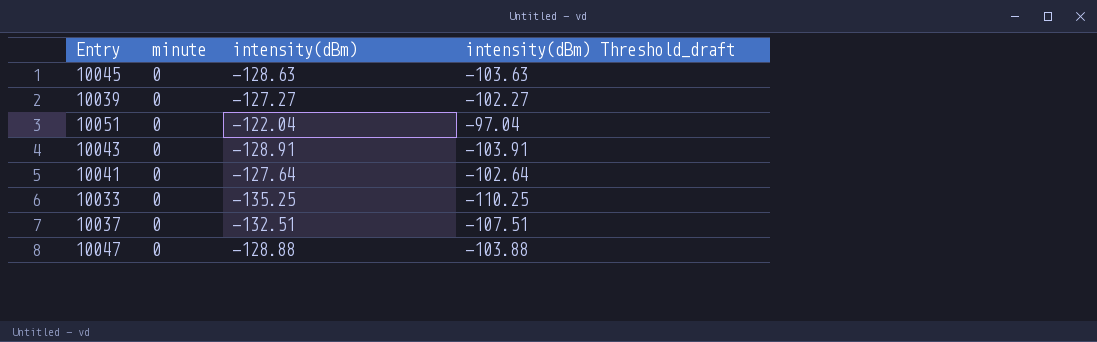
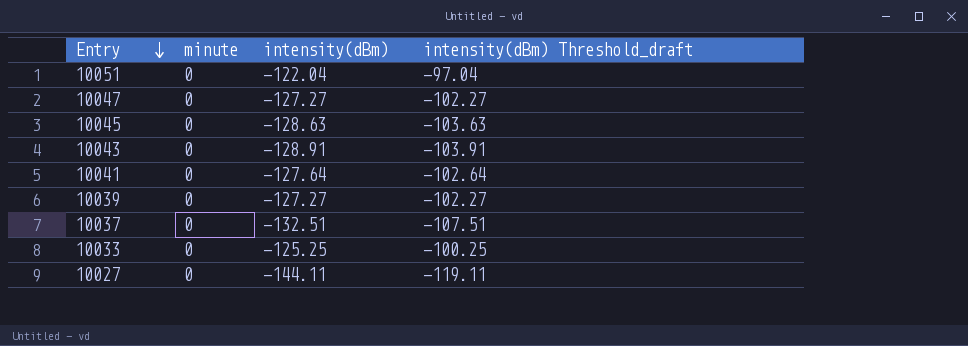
row order: none -> Entry descending
10047 | intensity(dBm): -128.88 -> -127.27
10047 | intensity(dBm) Threshold_draft: -103.88 -> -102.27
10033 | intensity(dBm): -135.25 -> -125.25
10033 | intensity(dBm) Threshold_draft: -110.25 -> -100.25
row 10027: none -> 0 | -144.11 | -119.11

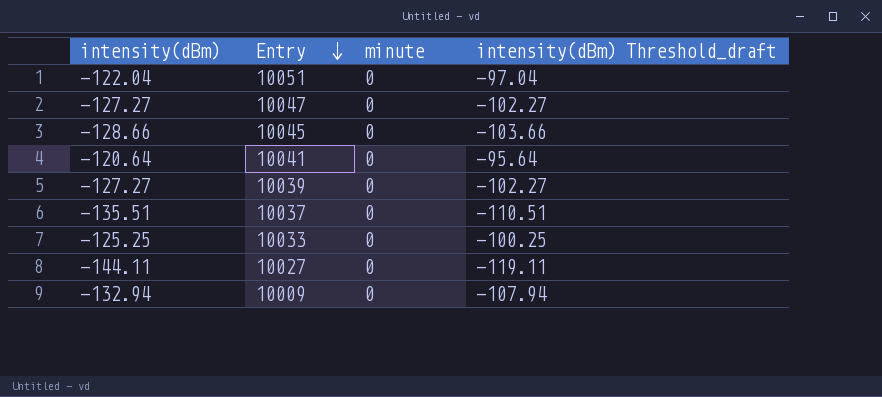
column intensity(dBm) | position: 3 -> 1
row 10043: 0 | -128.91 | -103.91 -> none
10045 | intensity(dBm): -128.63 -> -128.66
10045 | intensity(dBm) Threshold_draft: -103.63 -> -103.66
10041 | intensity(dBm): -127.64 -> -120.64
10041 | intensity(dBm) Threshold_draft: -102.64 -> -95.64
10037 | intensity(dBm): -132.51 -> -135.51
10037 | intensity(dBm) Threshold_draft: -107.51 -> -110.51
row 10009: none -> -132.94 | 0 | -107.94

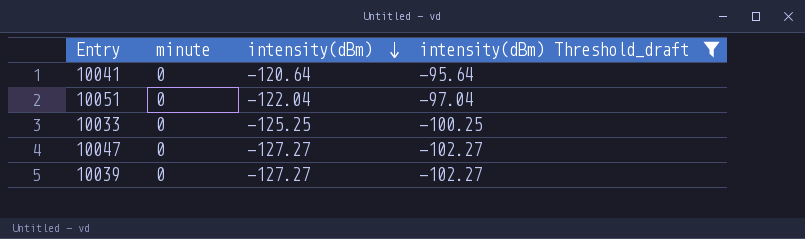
filter: none -> intensity(dBm) Threshold_draft >= -102.27
row order: Entry descending -> intensity(dBm) descending
column intensity(dBm) | position: 1 -> 3

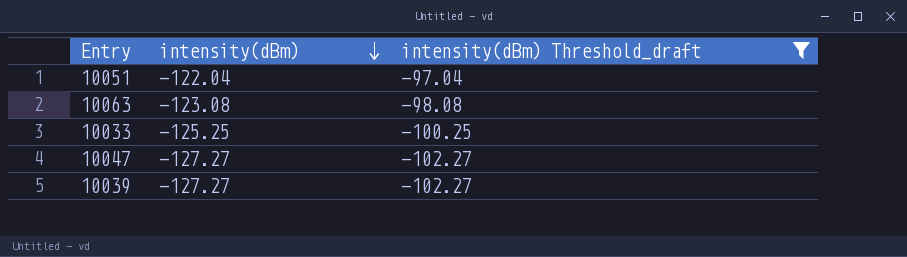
column minute | position: 2 -> none
row 10041: 0 | -120.64 | -95.64 -> none
row 10063: none -> -123.08 | -98.08

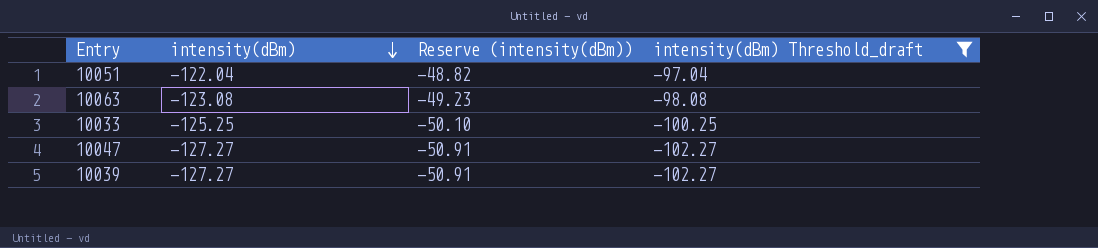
column Reserve (intensity(dBm)) | formula: none -> [intensity(dBm)] * 0.4

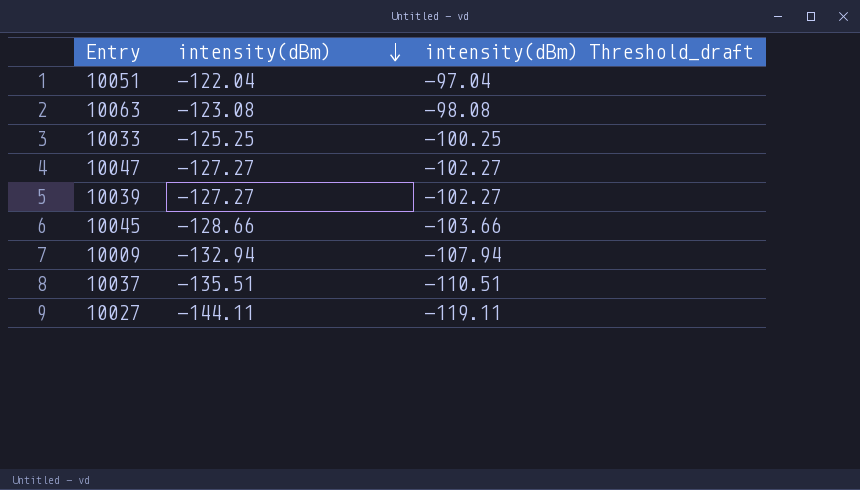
filter: intensity(dBm) Threshold_draft >= -102.27 -> none
column Reserve (intensity(dBm)) | formula: [intensity(dBm)] * 0.4 -> none

